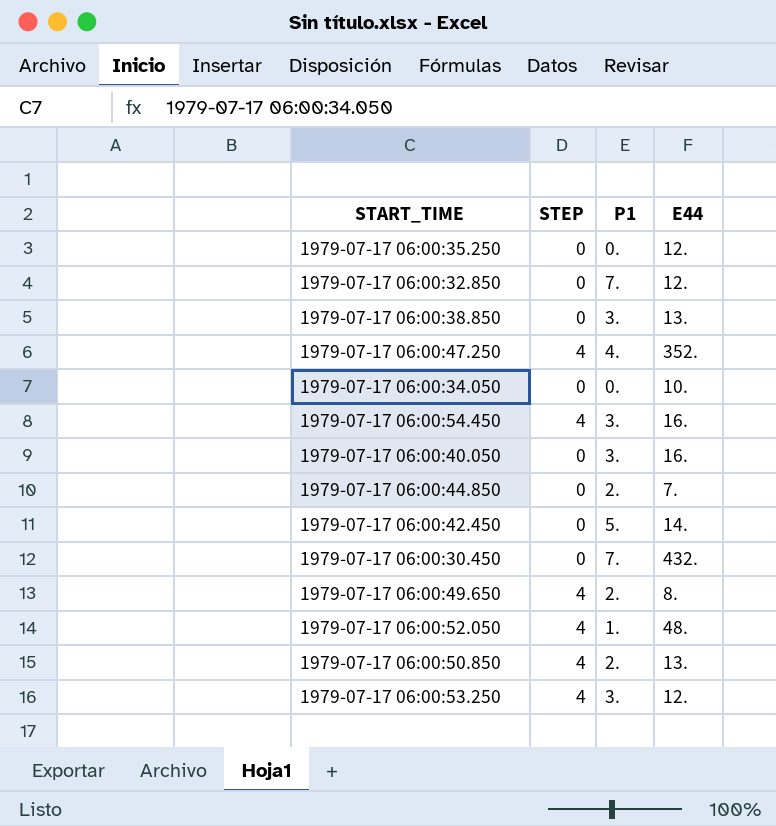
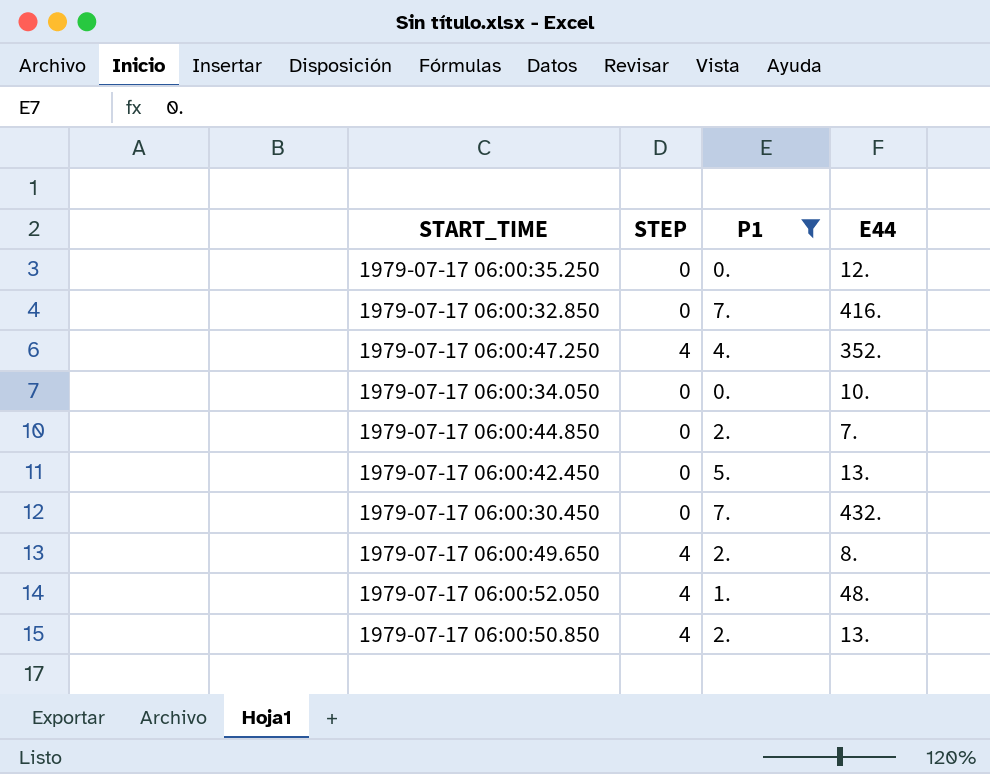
filter: none -> P1 != 3.
1979-07-17 06:00:32.850 | E44: 12. -> 416.
1979-07-17 06:00:42.450 | E44: 14. -> 13.

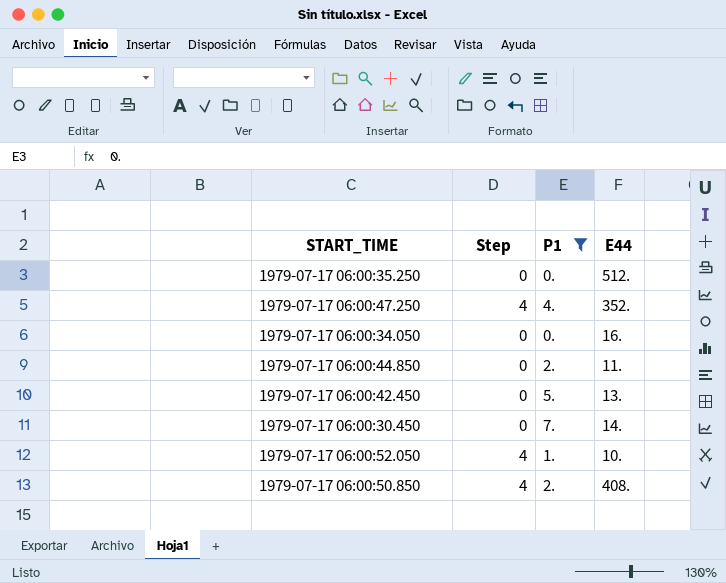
column name: STEP -> Step
row 1979-07-17 06:00:32.850: 0 | 7. | 416. -> none
row 1979-07-17 06:00:49.650: 4 | 2. | 8. -> none
1979-07-17 06:00:35.250 | E44: 12. -> 512.
1979-07-17 06:00:34.050 | E44: 10. -> 16.
1979-07-17 06:00:44.850 | E44: 7. -> 11.
1979-07-17 06:00:30.450 | E44: 432. -> 14.
1979-07-17 06:00:52.050 | E44: 48. -> 10.
1979-07-17 06:00:50.850 | E44: 13. -> 408.

